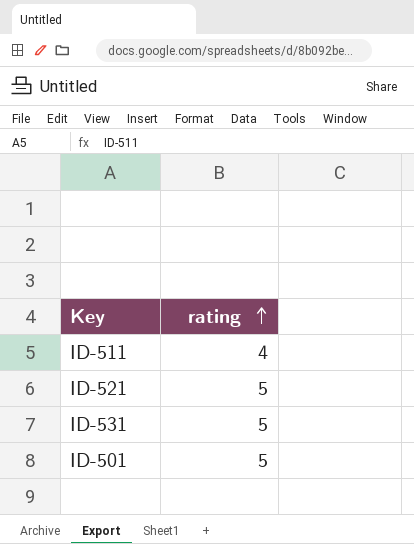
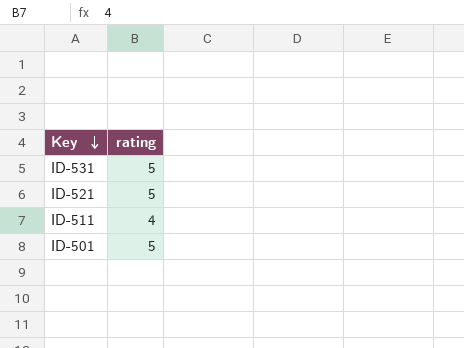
row order: rating ascending -> Key descending

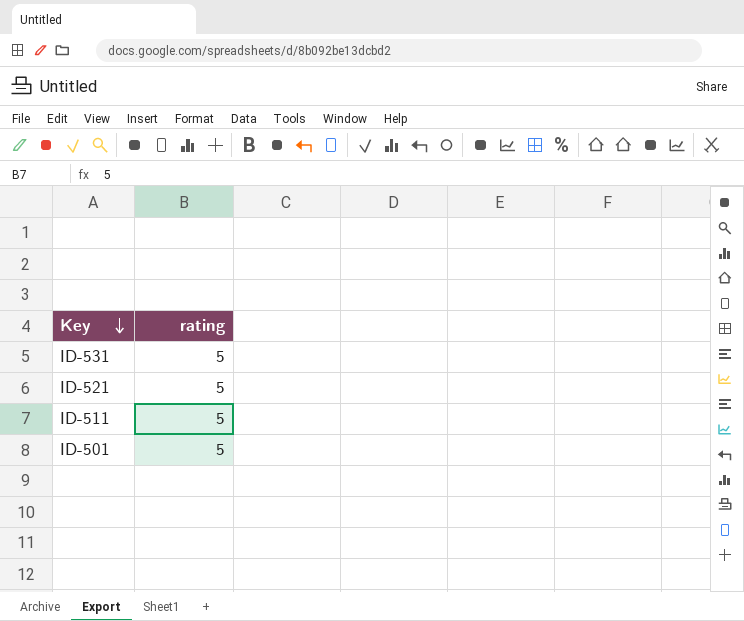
ID-511 | rating: 4 -> 5

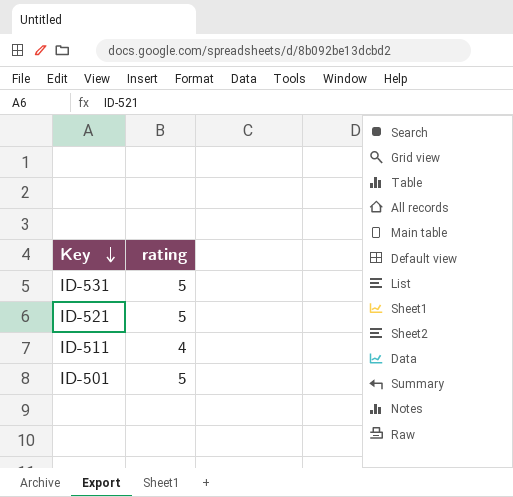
ID-511 | rating: 5 -> 4

